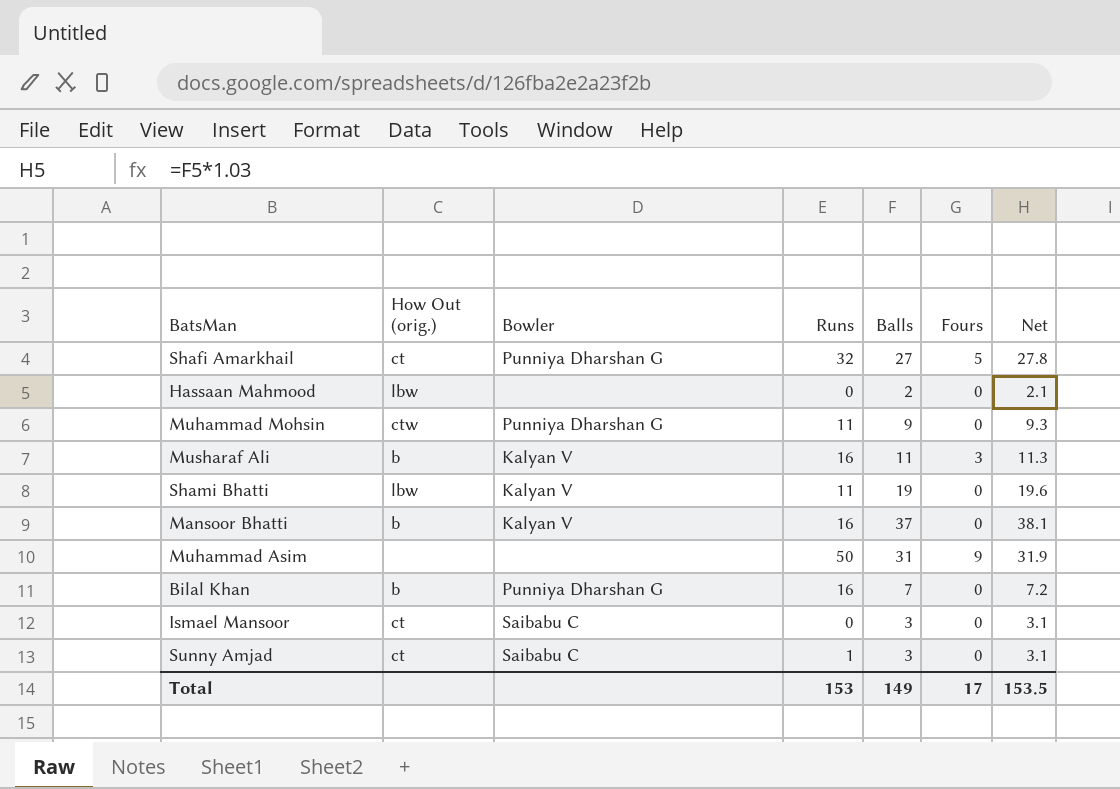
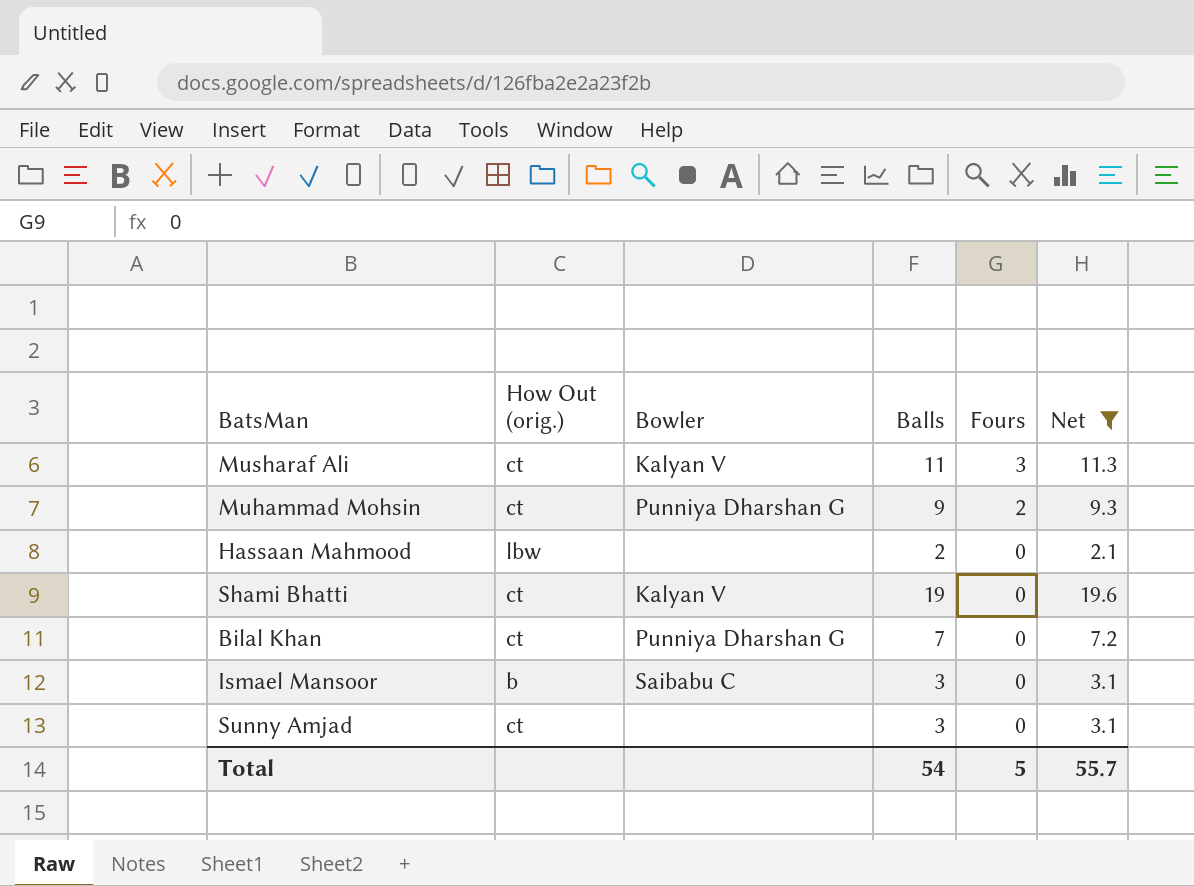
filter: none -> Net <= 19.6
row order: none -> Fours descending
column Runs | position: 4 -> none
Musharaf Ali | How Out (orig.): b -> ct
Muhammad Mohsin | How Out (orig.): ctw -> ct
Muhammad Mohsin | Fours: 0 -> 2
Shami Bhatti | How Out (orig.): lbw -> ct
Bilal Khan | How Out (orig.): b -> ct
Ismael Mansoor | How Out (orig.): ct -> b
Sunny Amjad | Bowler: Saibabu C -> none
Total | Balls: 149 -> 54
Total | Fours: 17 -> 5
Total | Net: 153.5 -> 55.7

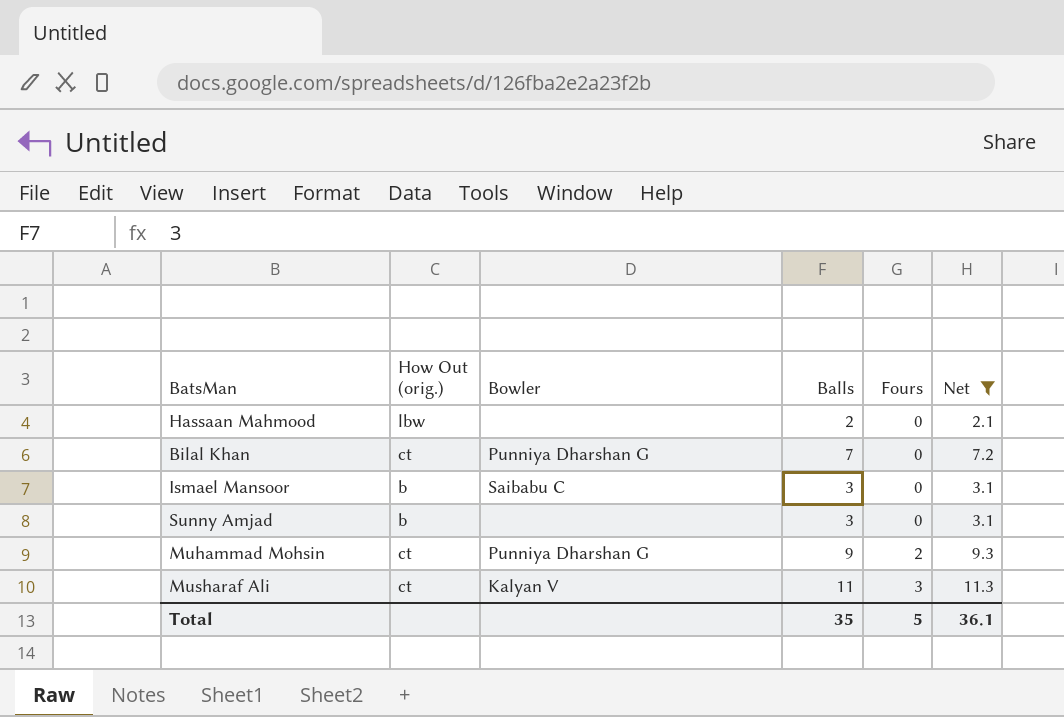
row order: Fours descending -> Fours ascending
row Shami Bhatti: ct | Kalyan V | 19 | 0 | 19.6 -> none
Sunny Amjad | How Out (orig.): ct -> b
Total | Balls: 54 -> 35
Total | Net: 55.7 -> 36.1

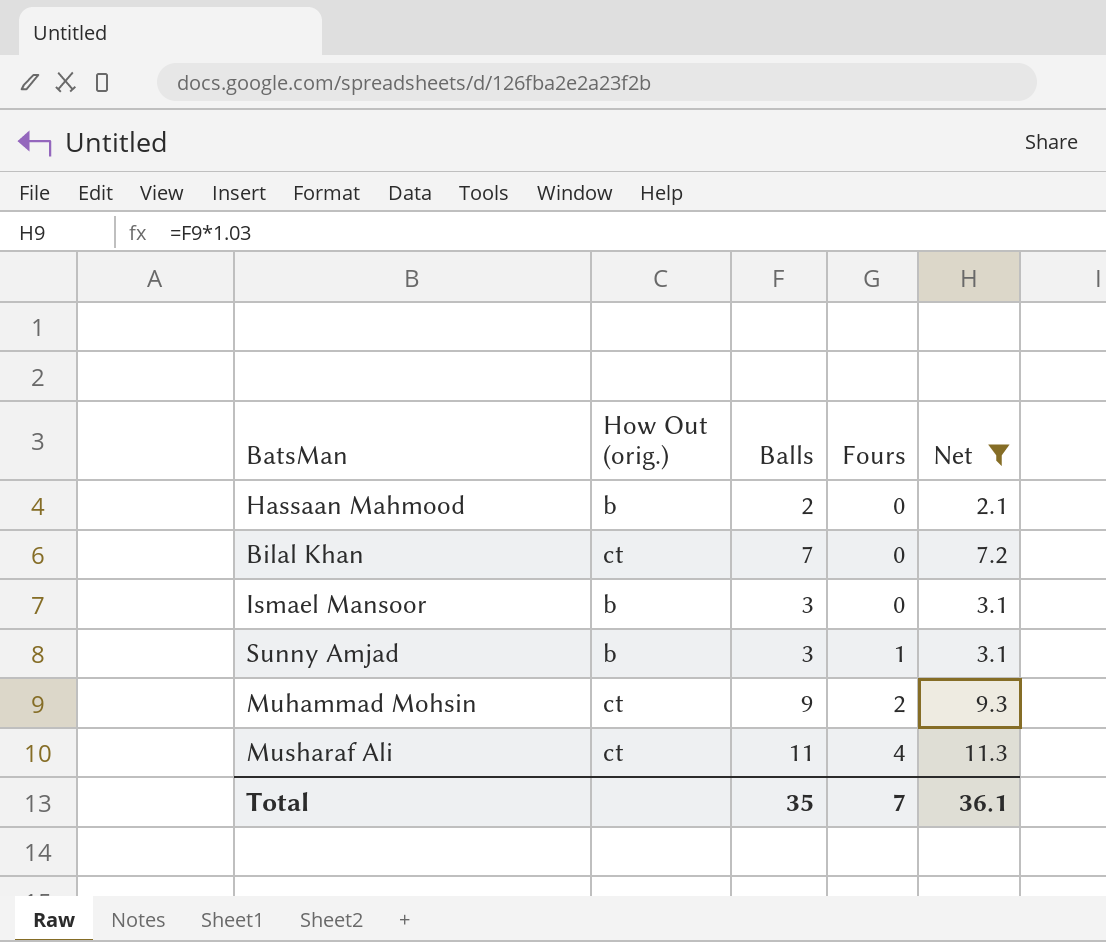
column Bowler | position: 3 -> none
Hassaan Mahmood | How Out (orig.): lbw -> b
Sunny Amjad | Fours: 0 -> 1
Musharaf Ali | Fours: 3 -> 4
Total | Fours: 5 -> 7

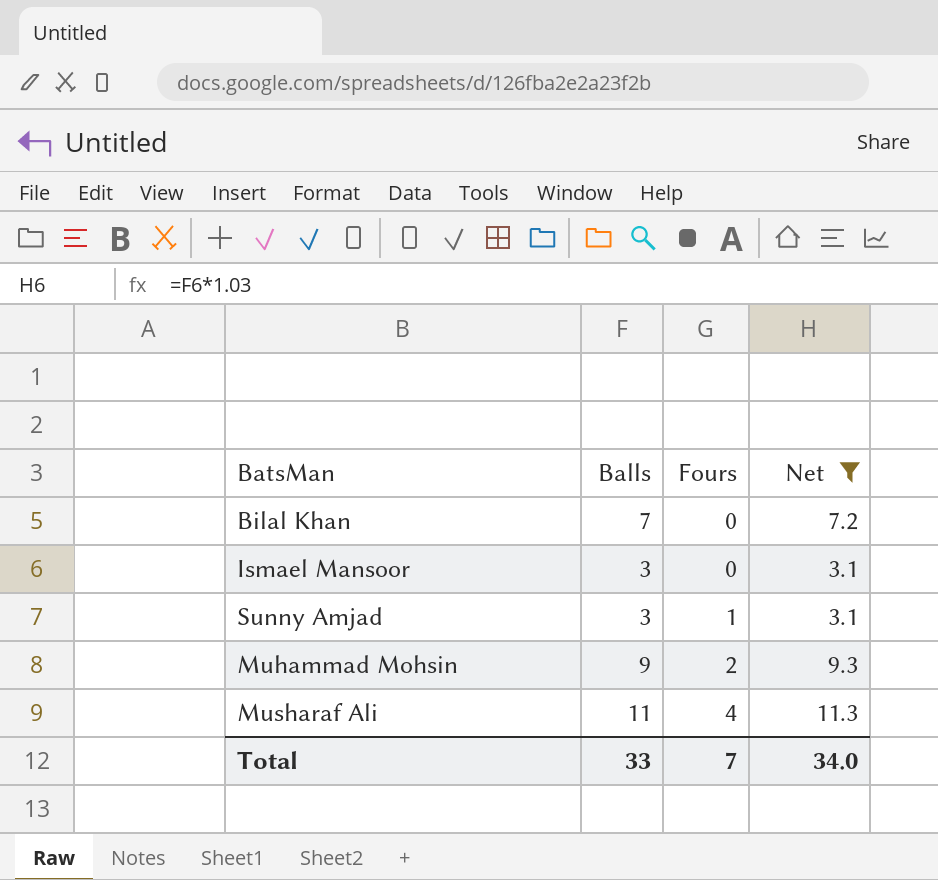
column How Out (orig.) | position: 2 -> none
row Hassaan Mahmood: b | 2 | 0 | 2.1 -> none
Total | Balls: 35 -> 33
Total | Net: 36.1 -> 34.0

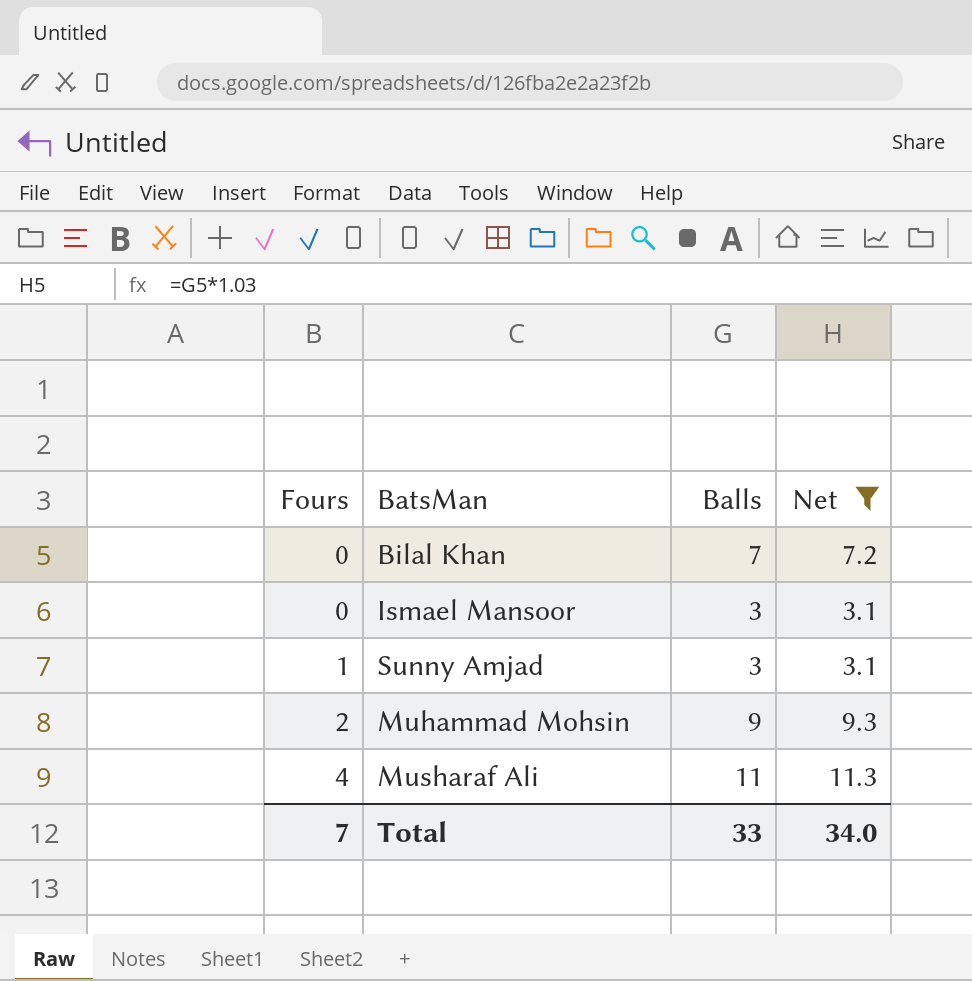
column Fours | position: 3 -> 1

